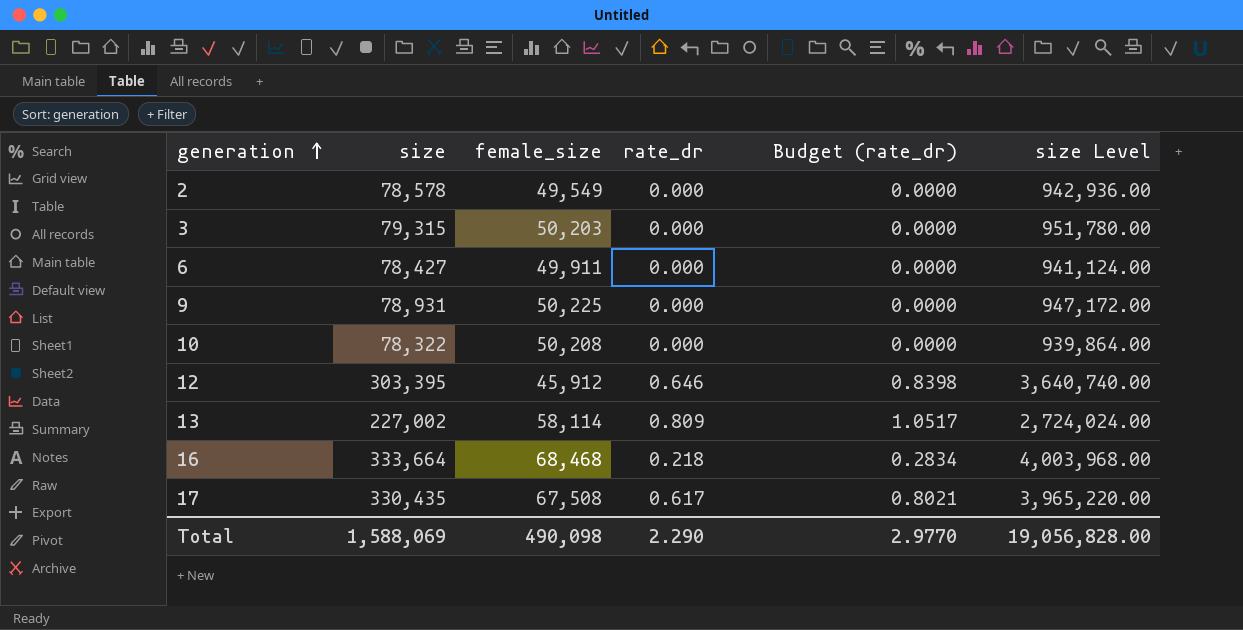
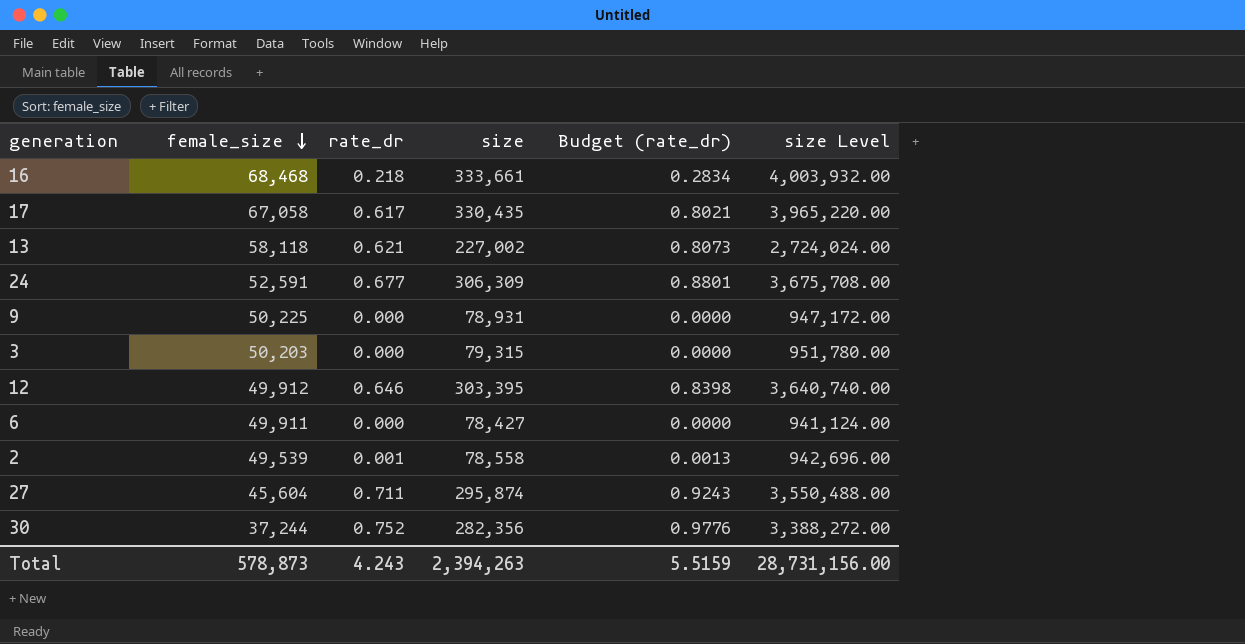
row order: generation ascending -> female_size descending
column size | position: 2 -> 4
row 10: 78,322 | 50,208 | 0.000 | 0.0000 | 939,864.00 -> none
16 | size: 333,664 -> 333,661
16 | size Level: 4,003,968.00 -> 4,003,932.00
17 | female_size: 67,508 -> 67,058
13 | female_size: 58,114 -> 58,118
13 | rate_dr: 0.809 -> 0.621
13 | Budget (rate_dr): 1.0517 -> 0.8073
row 24: none -> 52,591 | 0.677 | 306,309 | 0.8801 | 3,675,708.00
12 | female_size: 45,912 -> 49,912
2 | female_size: 49,549 -> 49,539
2 | rate_dr: 0.000 -> 0.001
2 | size: 78,578 -> 78,558
2 | Budget (rate_dr): 0.0000 -> 0.0013
2 | size Level: 942,936.00 -> 942,696.00
row 27: none -> 45,604 | 0.711 | 295,874 | 0.9243 | 3,550,488.00
row 30: none -> 37,244 | 0.752 | 282,356 | 0.9776 | 3,388,272.00
Total | female_size: 490,098 -> 578,873
Total | rate_dr: 2.290 -> 4.243
Total | size: 1,588,069 -> 2,394,263
Total | Budget (rate_dr): 2.9770 -> 5.5159
Total | size Level: 19,056,828.00 -> 28,731,156.00

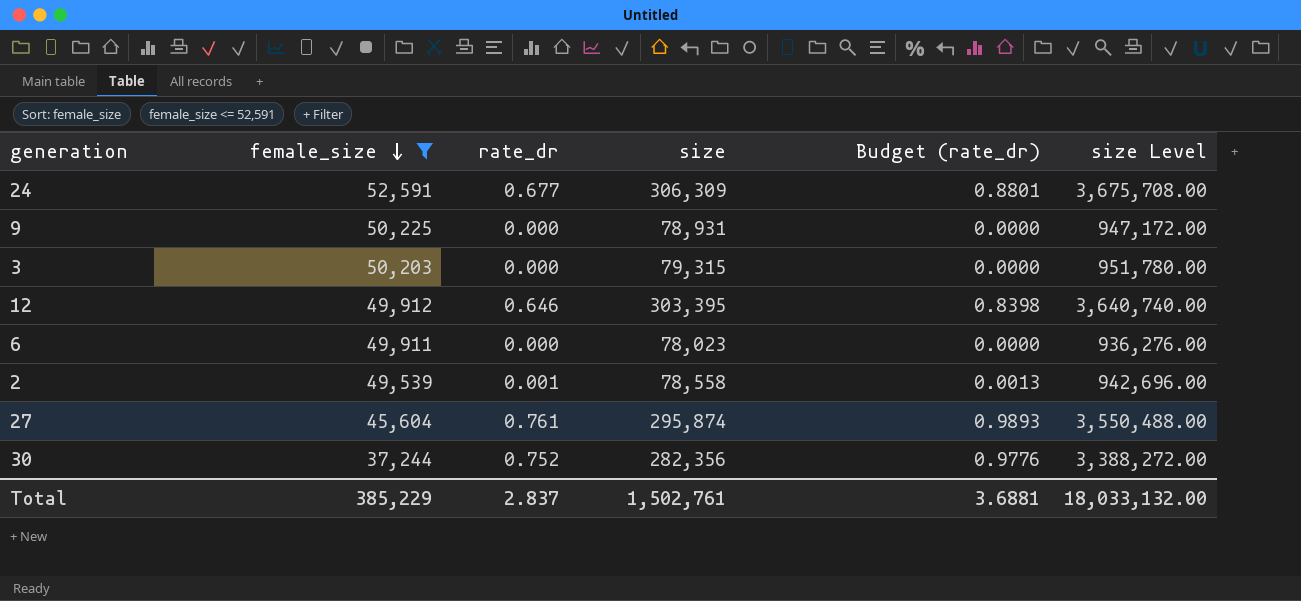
filter: none -> female_size <= 52,591
6 | size: 78,427 -> 78,023
6 | size Level: 941,124.00 -> 936,276.00
27 | rate_dr: 0.711 -> 0.761
27 | Budget (rate_dr): 0.9243 -> 0.9893
Total | female_size: 578,873 -> 385,229
Total | rate_dr: 4.243 -> 2.837
Total | size: 2,394,263 -> 1,502,761
Total | Budget (rate_dr): 5.5159 -> 3.6881
Total | size Level: 28,731,156.00 -> 18,033,132.00

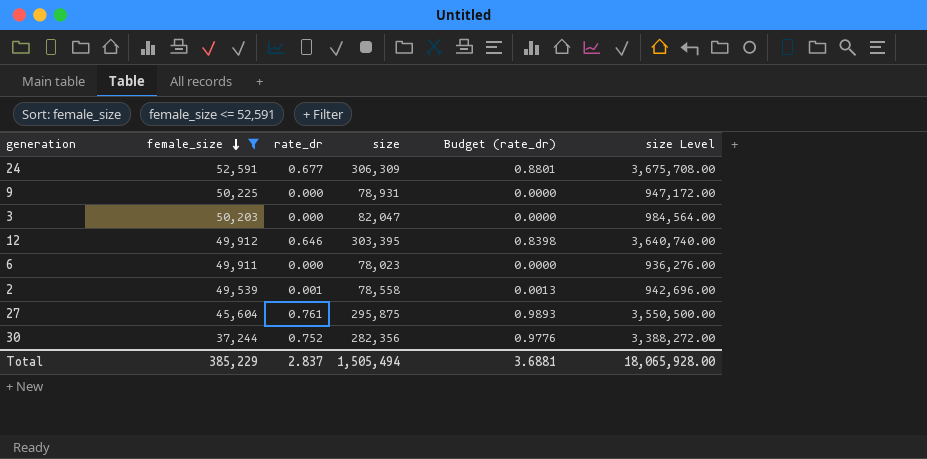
3 | size: 79,315 -> 82,047
3 | size Level: 951,780.00 -> 984,564.00
27 | size: 295,874 -> 295,875
27 | size Level: 3,550,488.00 -> 3,550,500.00
Total | size: 1,502,761 -> 1,505,494
Total | size Level: 18,033,132.00 -> 18,065,928.00

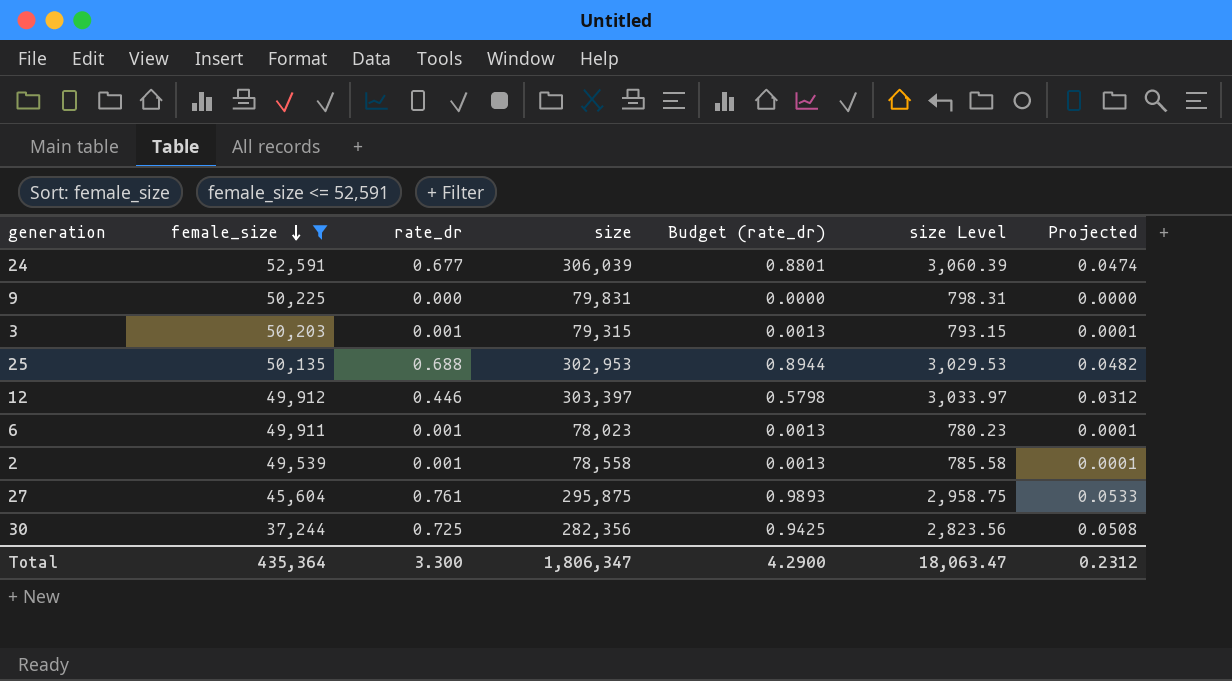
column size Level | formula: [size] * 12 -> [size] * 0.01
column Projected | formula: none -> [rate_dr] * 0.07
24 | size: 306,309 -> 306,039
9 | size: 78,931 -> 79,831
3 | rate_dr: 0.000 -> 0.001
3 | size: 82,047 -> 79,315
3 | Budget (rate_dr): 0.0000 -> 0.0013
row 25: none -> 50,135 | 0.688 | 302,953 | 0.8944 | 3,029.53 | 0.0482
12 | rate_dr: 0.646 -> 0.446
12 | size: 303,395 -> 303,397
12 | Budget (rate_dr): 0.8398 -> 0.5798
6 | rate_dr: 0.000 -> 0.001
6 | Budget (rate_dr): 0.0000 -> 0.0013
30 | rate_dr: 0.752 -> 0.725
30 | Budget (rate_dr): 0.9776 -> 0.9425
Total | female_size: 385,229 -> 435,364
Total | rate_dr: 2.837 -> 3.300
Total | size: 1,505,494 -> 1,806,347
Total | Budget (rate_dr): 3.6881 -> 4.2900
Total | size Level: 18,065,928.00 -> 18,063.47

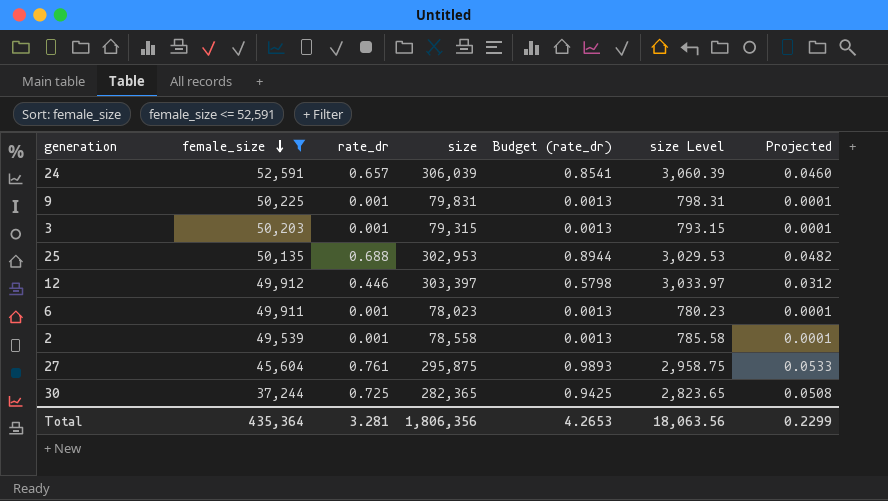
24 | rate_dr: 0.677 -> 0.657
24 | Budget (rate_dr): 0.8801 -> 0.8541
24 | Projected: 0.0474 -> 0.0460
9 | rate_dr: 0.000 -> 0.001
9 | Budget (rate_dr): 0.0000 -> 0.0013
9 | Projected: 0.0000 -> 0.0001
30 | size: 282,356 -> 282,365
30 | size Level: 2,823.56 -> 2,823.65
Total | rate_dr: 3.300 -> 3.281
Total | size: 1,806,347 -> 1,806,356
Total | Budget (rate_dr): 4.2900 -> 4.2653
Total | size Level: 18,063.47 -> 18,063.56
Total | Projected: 0.2312 -> 0.2299

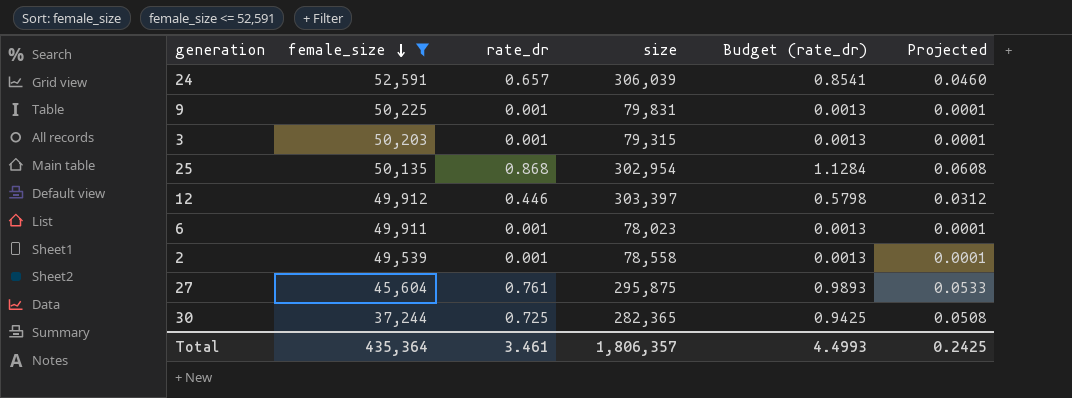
column size Level | formula: [size] * 0.01 -> none
25 | rate_dr: 0.688 -> 0.868
25 | size: 302,953 -> 302,954
25 | Budget (rate_dr): 0.8944 -> 1.1284
25 | Projected: 0.0482 -> 0.0608
Total | rate_dr: 3.281 -> 3.461
Total | size: 1,806,356 -> 1,806,357
Total | Budget (rate_dr): 4.2653 -> 4.4993
Total | Projected: 0.2299 -> 0.2425

